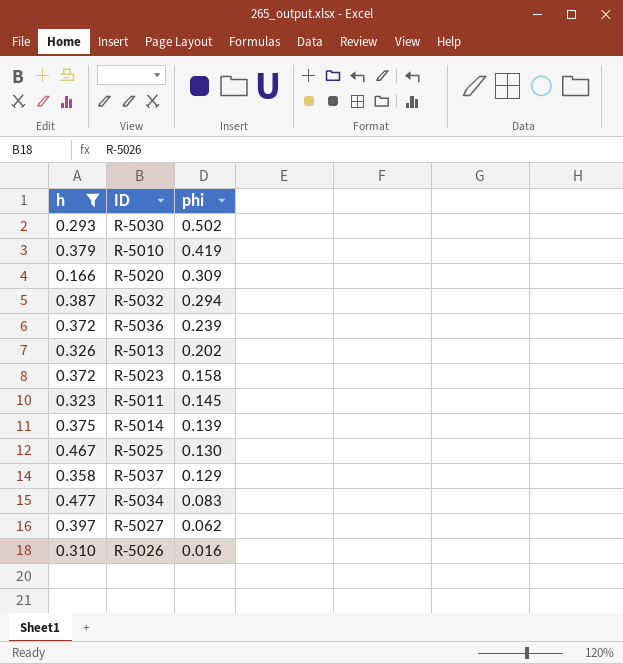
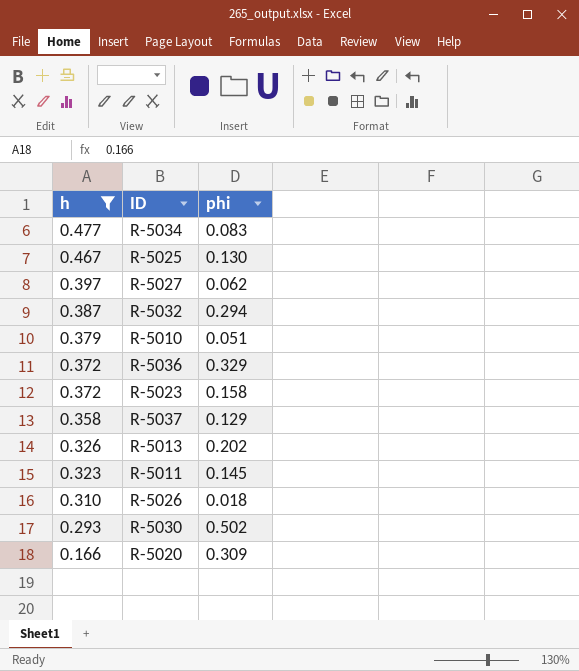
row order: phi descending -> h descending
row R-5014: 0.375 | 0.139 -> none
R-5010 | phi: 0.419 -> 0.051
R-5036 | phi: 0.239 -> 0.329
R-5026 | phi: 0.016 -> 0.018

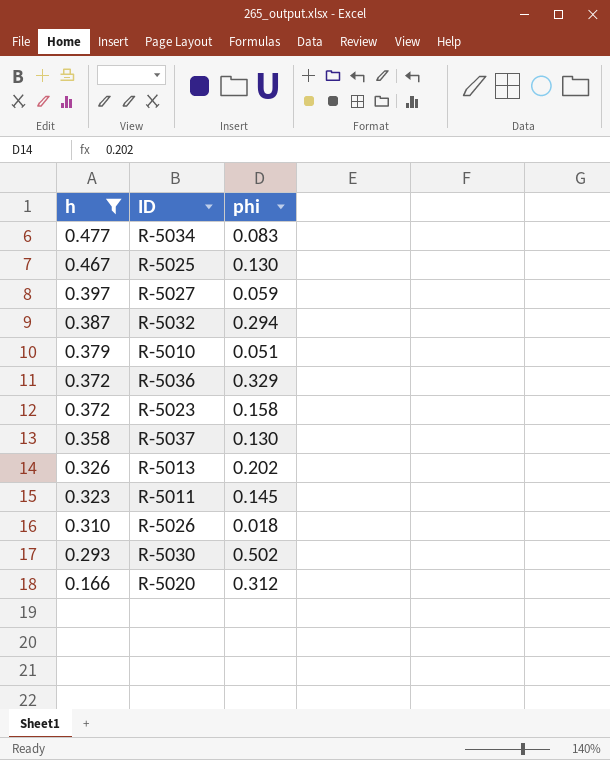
R-5027 | phi: 0.062 -> 0.059
R-5037 | phi: 0.129 -> 0.130
R-5020 | phi: 0.309 -> 0.312

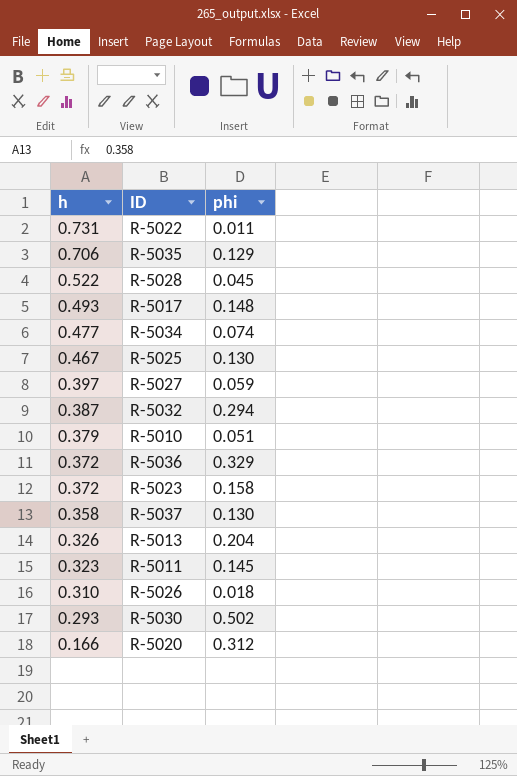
filter: h <= 0.477 -> none
R-5034 | phi: 0.083 -> 0.074
R-5013 | phi: 0.202 -> 0.204

